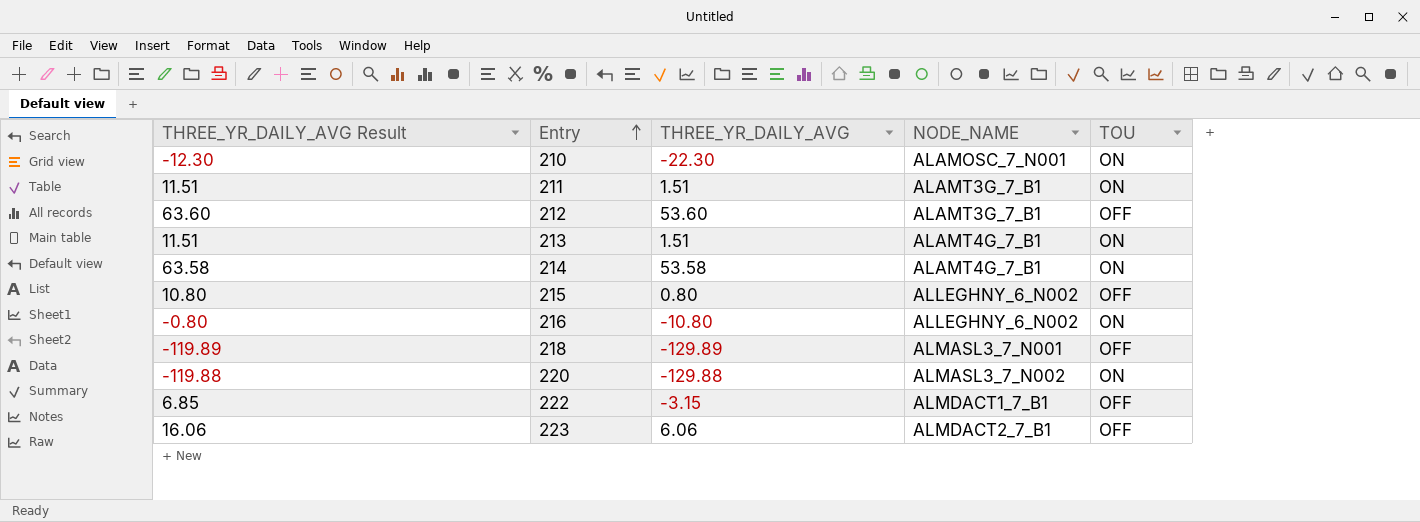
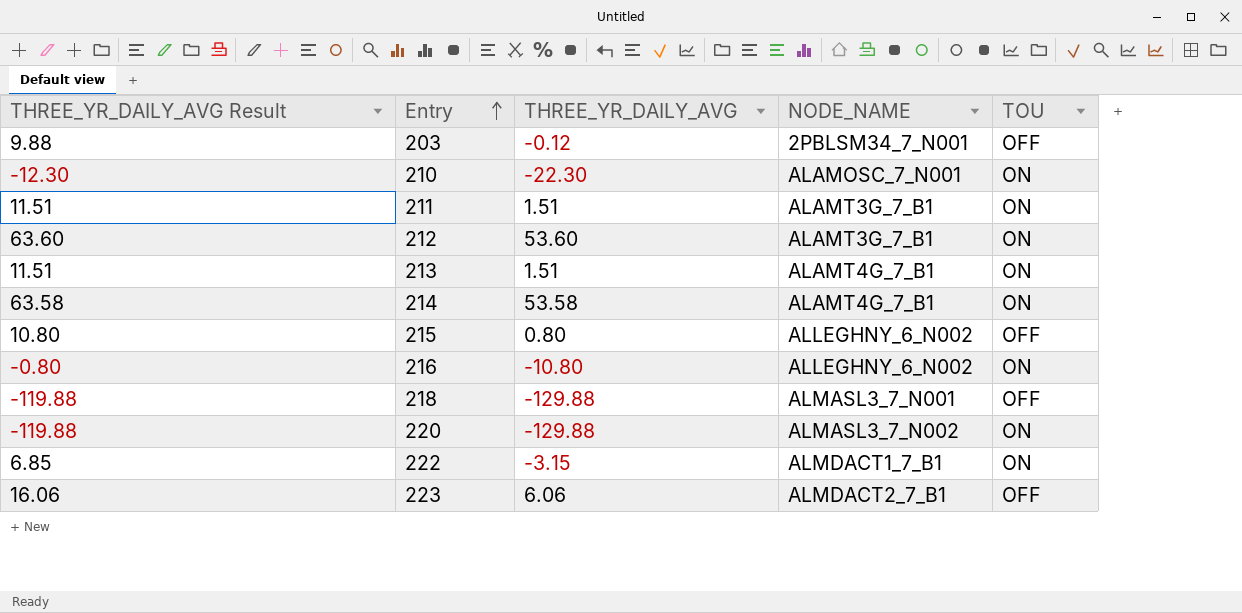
row 203: none -> 9.88 | -0.12 | 2PBLSM34_7_N001 | OFF
212 | TOU: OFF -> ON
218 | THREE_YR_DAILY_AVG Result: -119.89 -> -119.88
218 | THREE_YR_DAILY_AVG: -129.89 -> -129.88
222 | TOU: OFF -> ON

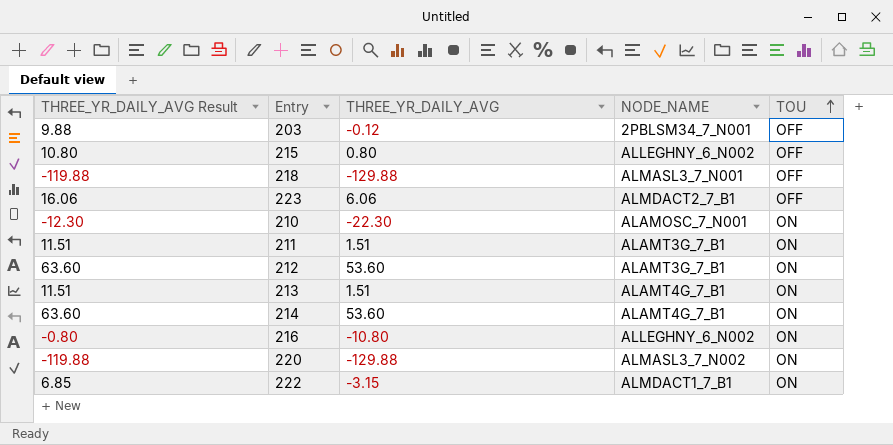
row order: Entry ascending -> TOU ascending
214 | THREE_YR_DAILY_AVG Result: 63.58 -> 63.60
214 | THREE_YR_DAILY_AVG: 53.58 -> 53.60

